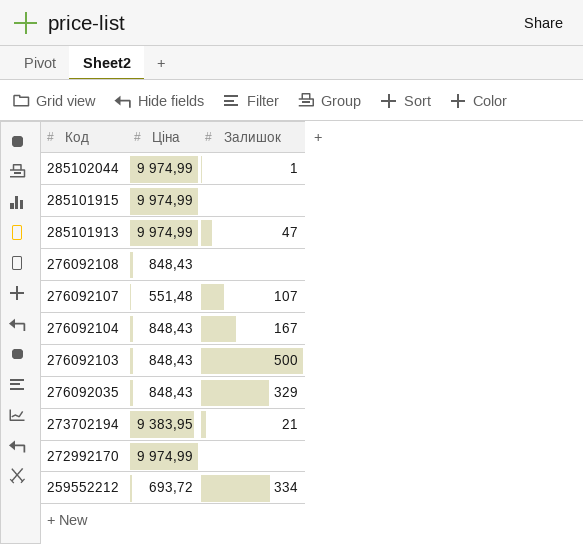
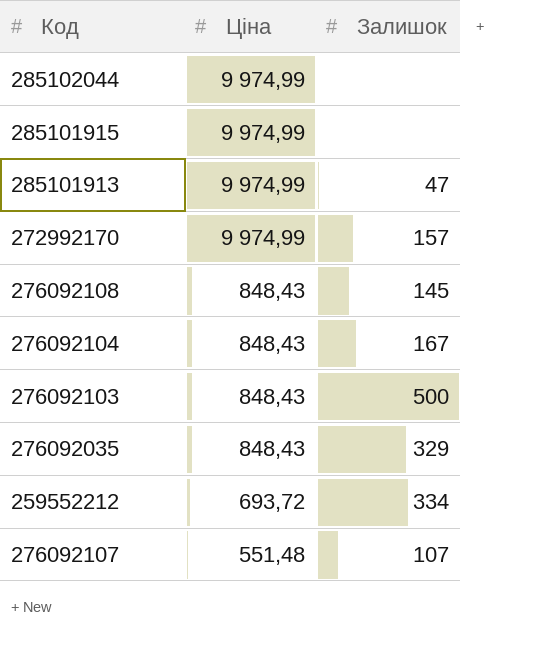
row order: Код descending -> Ціна descending
row 273702194: 9 383,95 | 21 -> none
285102044 | Залишок: 1 -> none
272992170 | Залишок: none -> 157
276092108 | Залишок: none -> 145

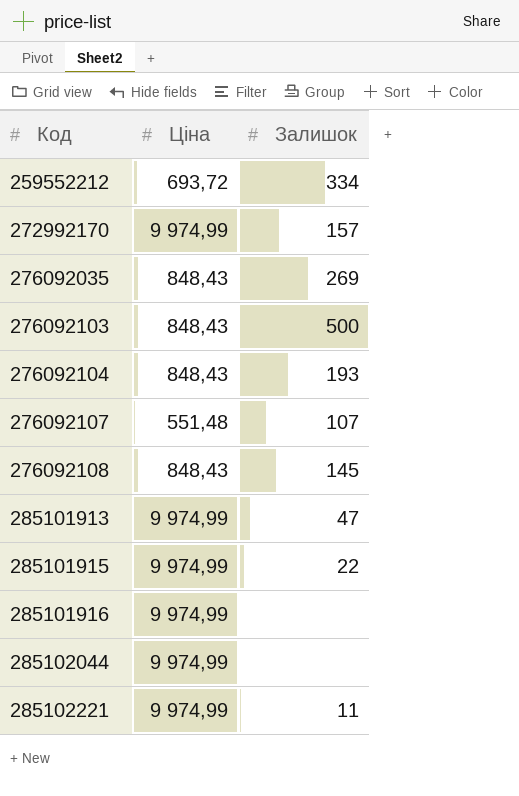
row order: Ціна descending -> Код ascending
276092035 | Залишок: 329 -> 269
276092104 | Залишок: 167 -> 193
285101915 | Залишок: none -> 22
row 285101916: none -> 9 974,99 | none
row 285102221: none -> 9 974,99 | 11

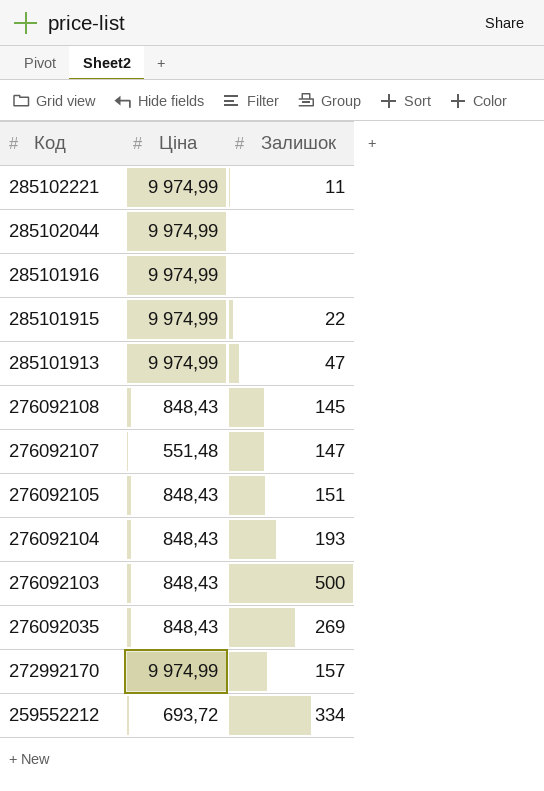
row order: Код ascending -> Код descending
276092107 | Залишок: 107 -> 147
row 276092105: none -> 848,43 | 151

